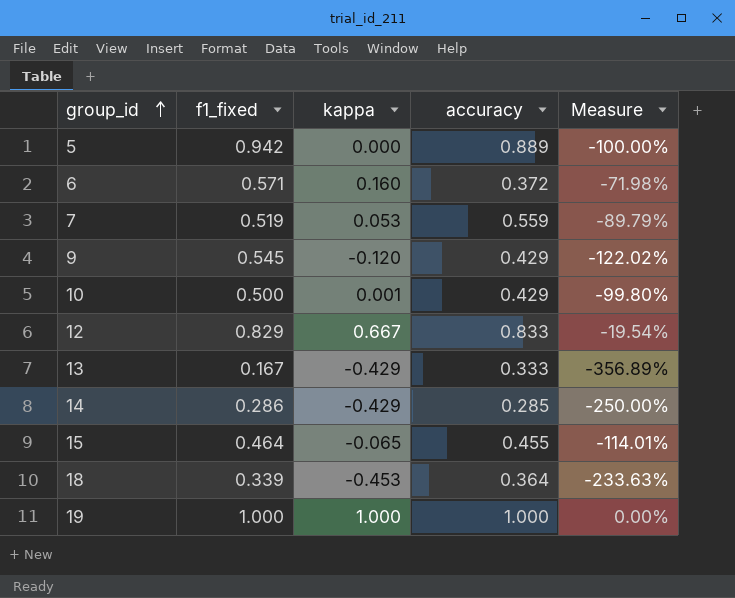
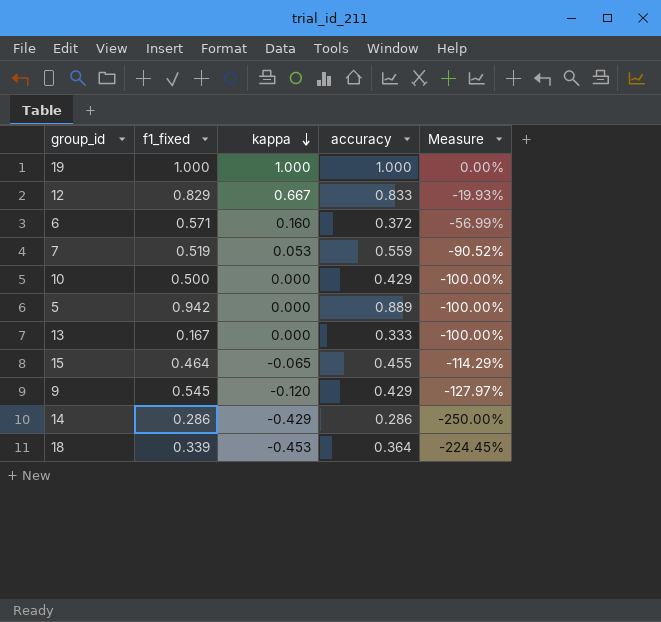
row order: group_id ascending -> kappa descending
column Measure | formula: ([kappa] - [f1_fixed]) / [f1_fixed] -> ([kappa] - [accuracy]) / [accuracy]
10 | kappa: 0.001 -> 0.000
13 | kappa: -0.429 -> 0.000
14 | accuracy: 0.285 -> 0.286

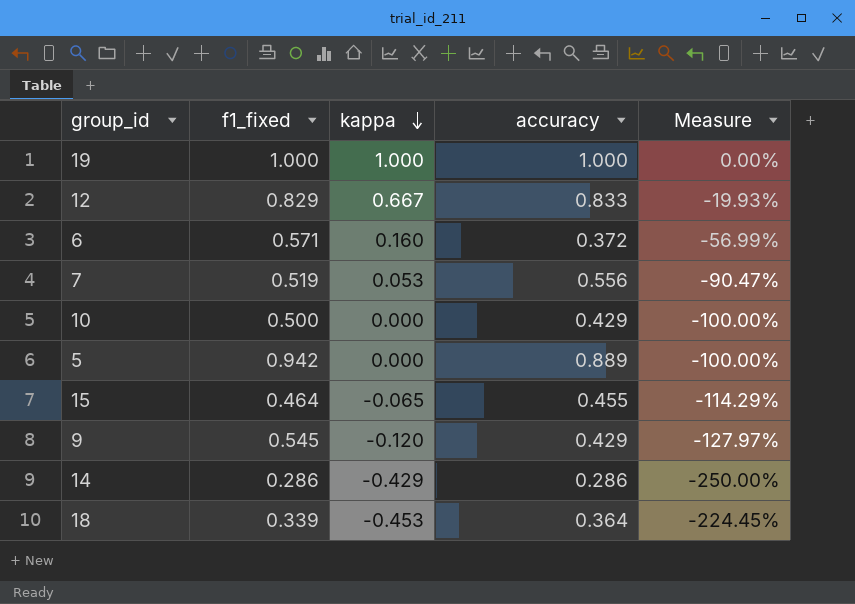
row 13: 0.167 | 0.000 | 0.333 | -100.00% -> none
7 | accuracy: 0.559 -> 0.556
7 | Measure: -90.52% -> -90.47%

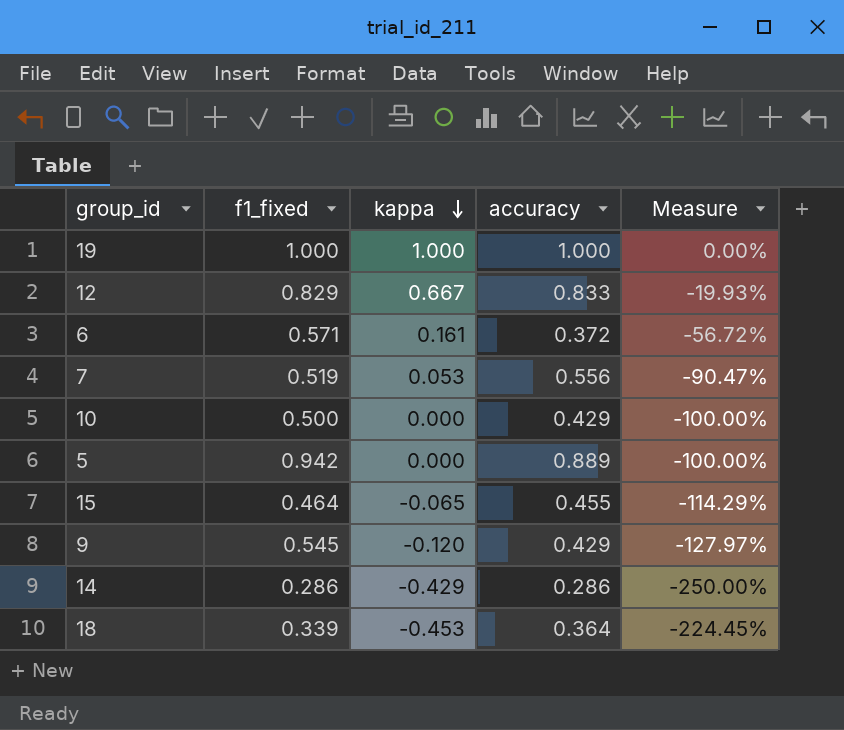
6 | kappa: 0.160 -> 0.161
6 | Measure: -56.99% -> -56.72%

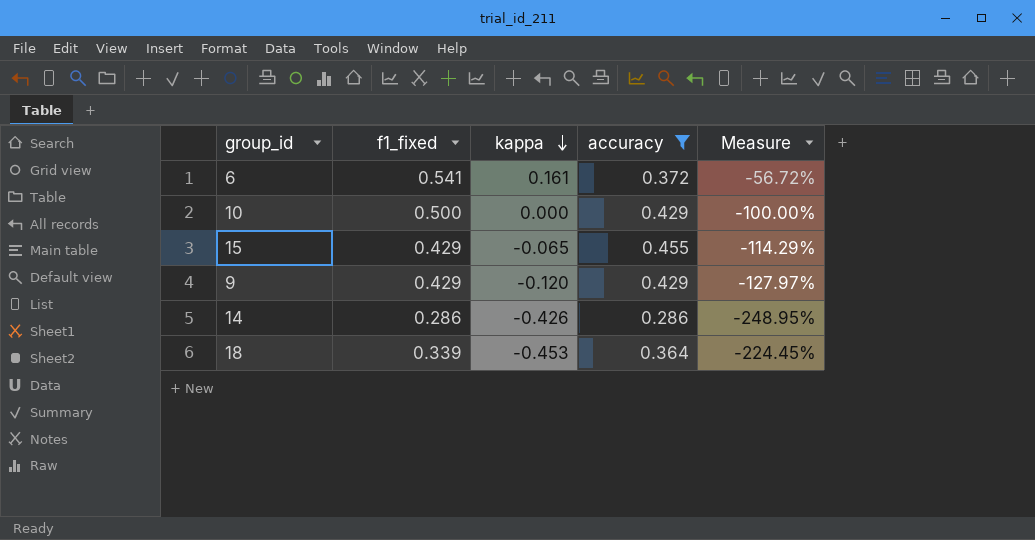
filter: none -> accuracy <= 0.455
6 | f1_fixed: 0.571 -> 0.541
15 | f1_fixed: 0.464 -> 0.429
9 | f1_fixed: 0.545 -> 0.429
14 | kappa: -0.429 -> -0.426
14 | Measure: -250.00% -> -248.95%

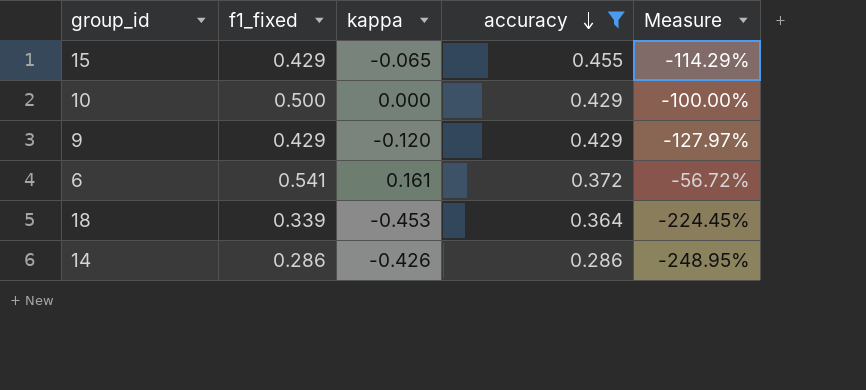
row order: kappa descending -> accuracy descending

